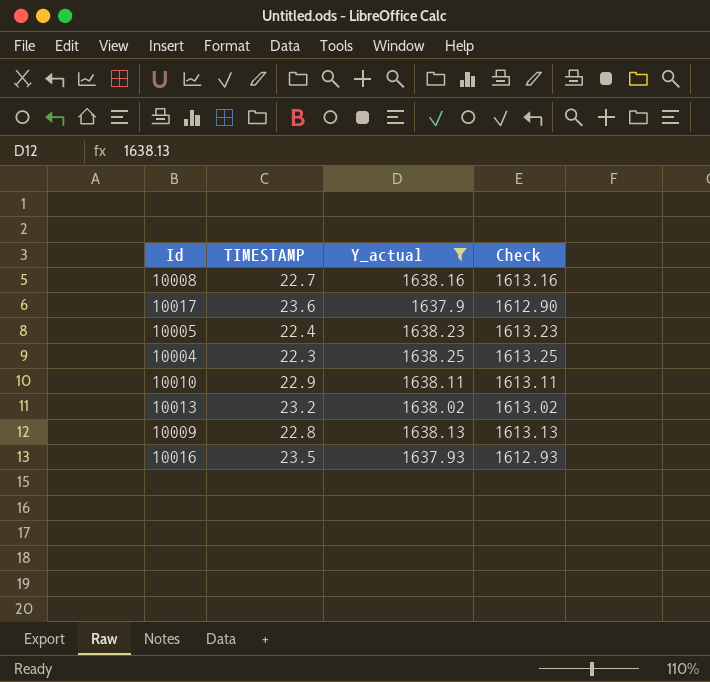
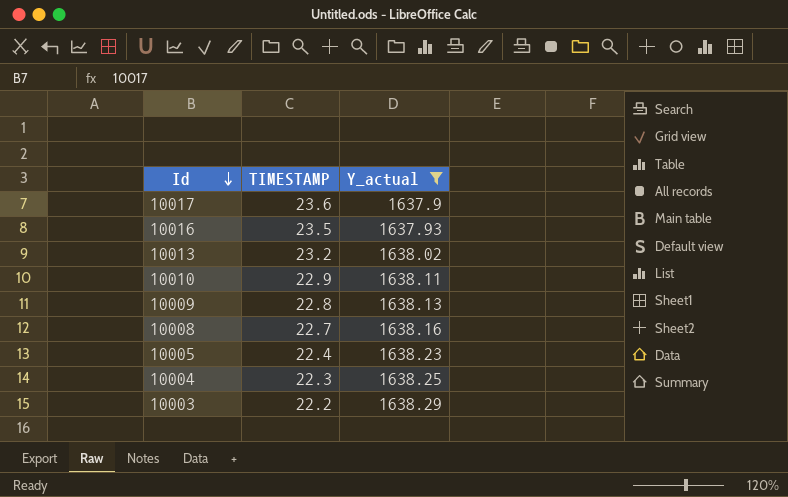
row order: none -> Id descending
column Check | formula: [Y_actual] - 25 -> none
row 10003: none -> 22.2 | 1638.29

